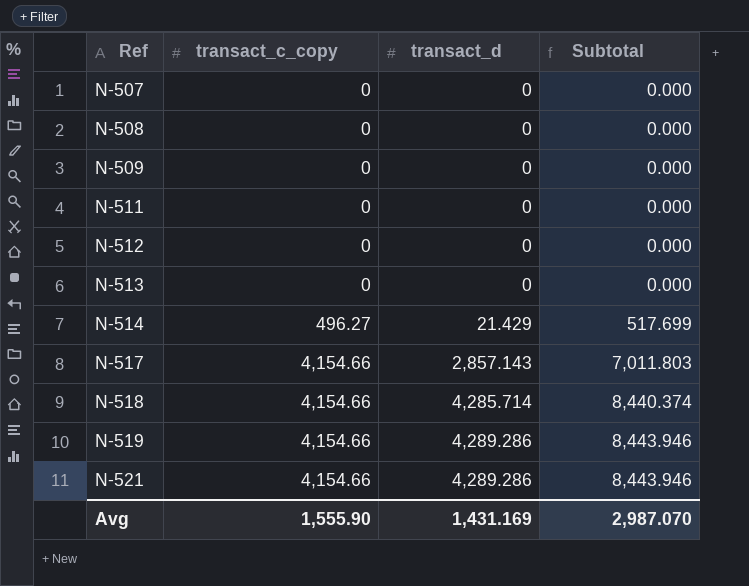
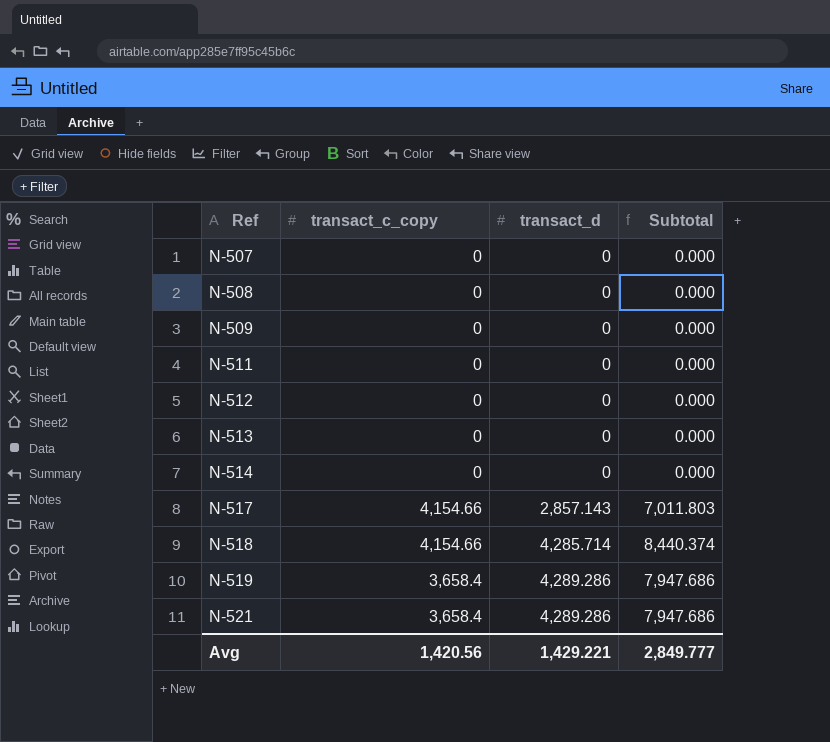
N-514 | transact_c_copy: 496.27 -> 0
N-514 | transact_d: 21.429 -> 0
N-514 | Subtotal: 517.699 -> 0.000
N-519 | transact_c_copy: 4,154.66 -> 3,658.4
N-519 | Subtotal: 8,443.946 -> 7,947.686
N-521 | transact_c_copy: 4,154.66 -> 3,658.4
N-521 | Subtotal: 8,443.946 -> 7,947.686
Avg | transact_c_copy: 1,555.90 -> 1,420.56
Avg | transact_d: 1,431.169 -> 1,429.221
Avg | Subtotal: 2,987.070 -> 2,849.777

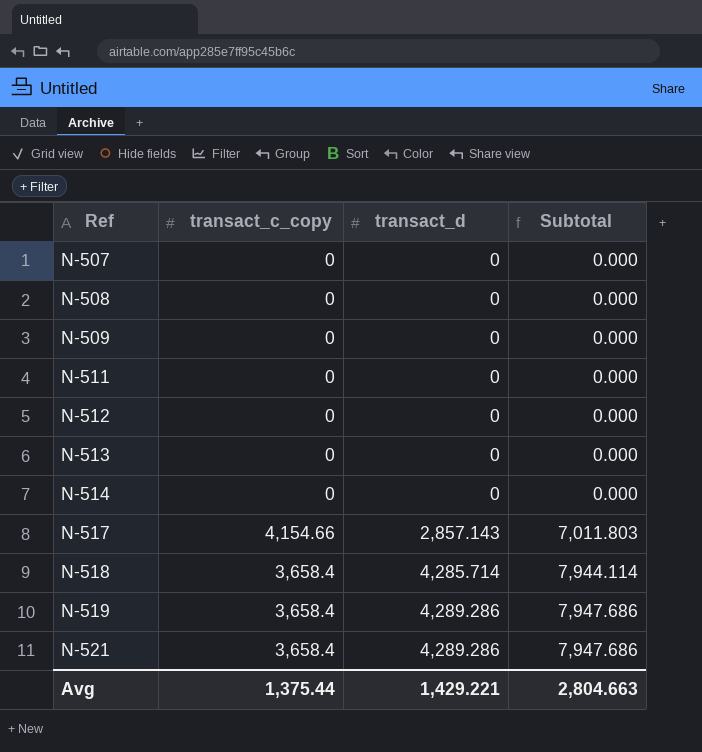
N-518 | transact_c_copy: 4,154.66 -> 3,658.4
N-518 | Subtotal: 8,440.374 -> 7,944.114
Avg | transact_c_copy: 1,420.56 -> 1,375.44
Avg | Subtotal: 2,849.777 -> 2,804.663

